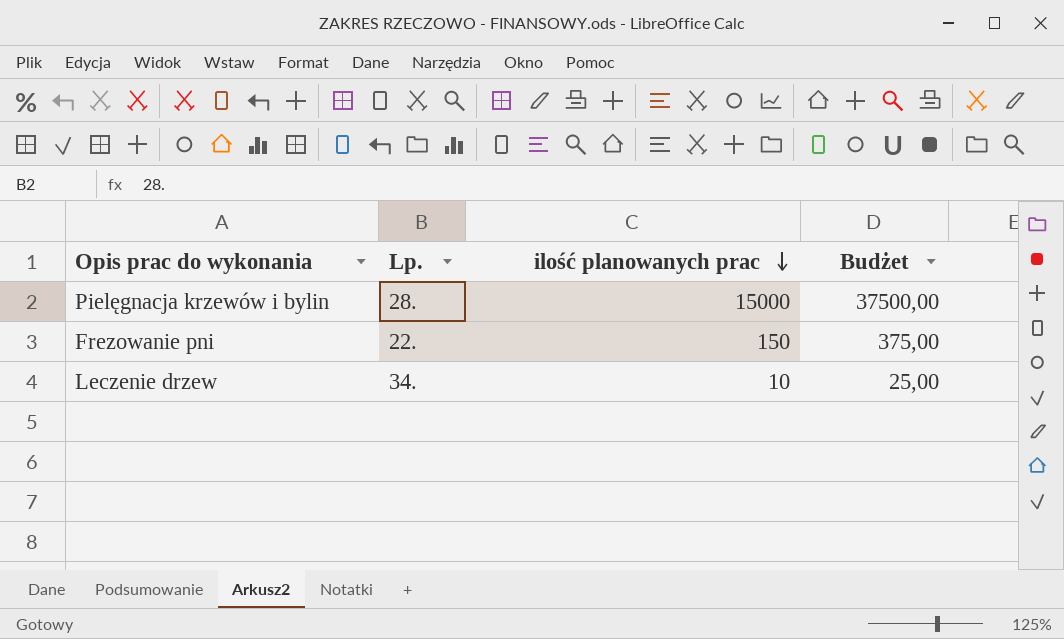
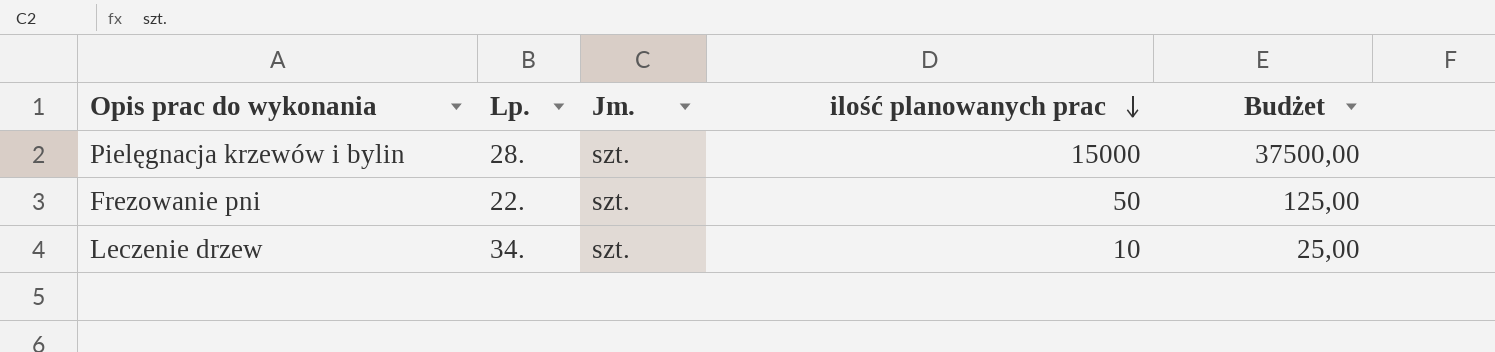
column Jm. | position: none -> 3
Frezowanie pni | ilość planowanych prac: 150 -> 50
Frezowanie pni | Budżet: 375,00 -> 125,00

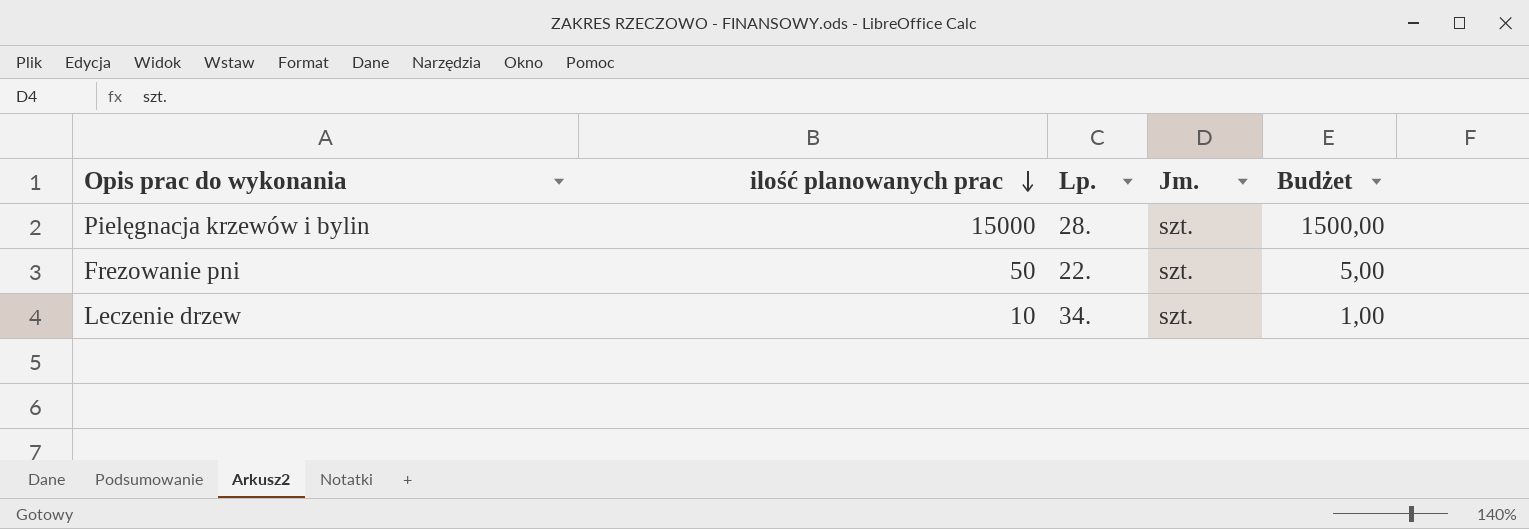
column ilość planowanych prac | position: 4 -> 2
column Budżet | formula: [ilość planowanych prac] * 2,5 -> [ilość planowanych prac] * 0,1

